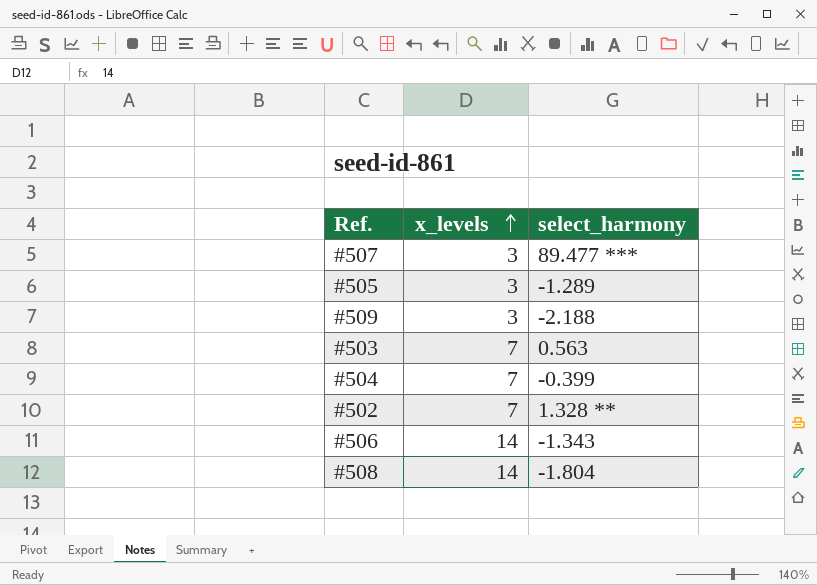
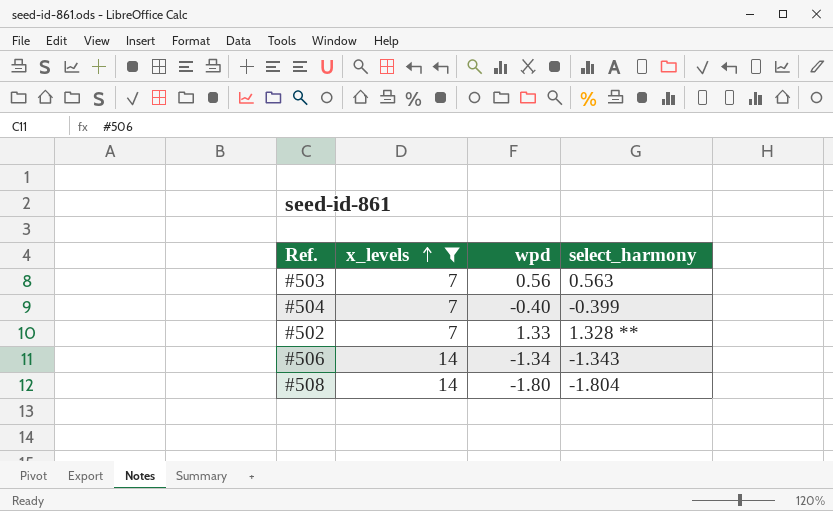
filter: none -> x_levels != 3
column wpd | position: none -> 3

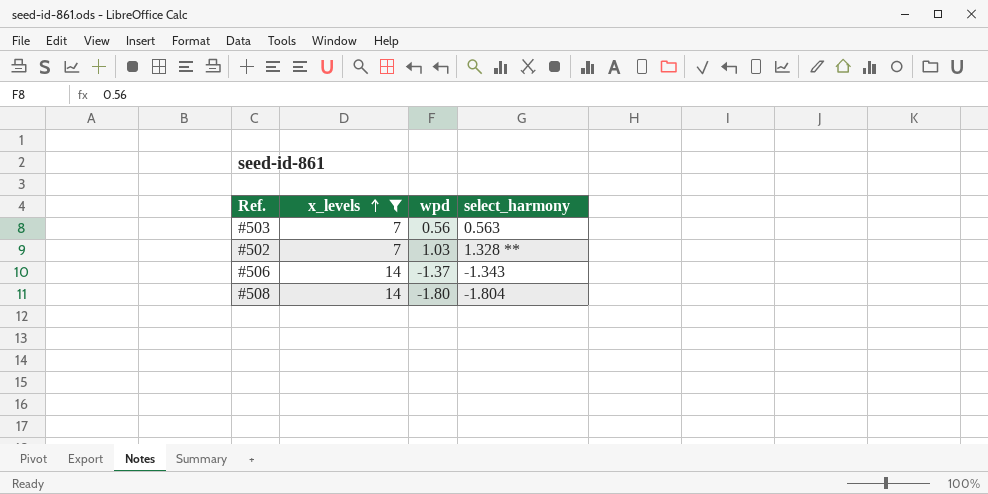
row #504: 7 | -0.40 | -0.399 -> none
#502 | wpd: 1.33 -> 1.03
#506 | wpd: -1.34 -> -1.37

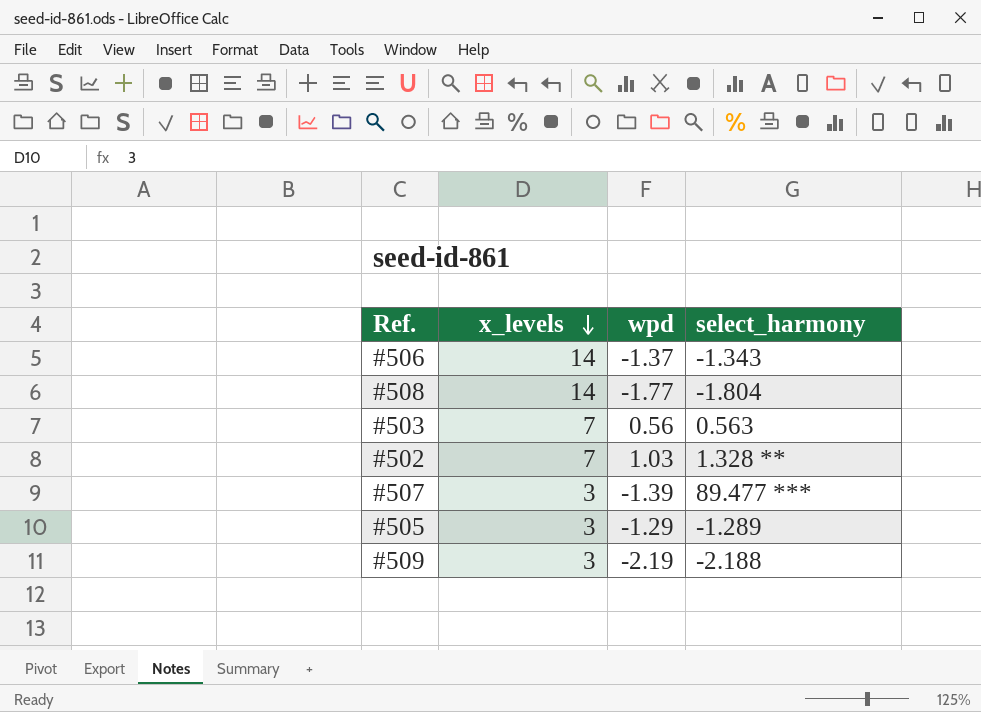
filter: x_levels != 3 -> none
row order: x_levels ascending -> x_levels descending
#508 | wpd: -1.80 -> -1.77

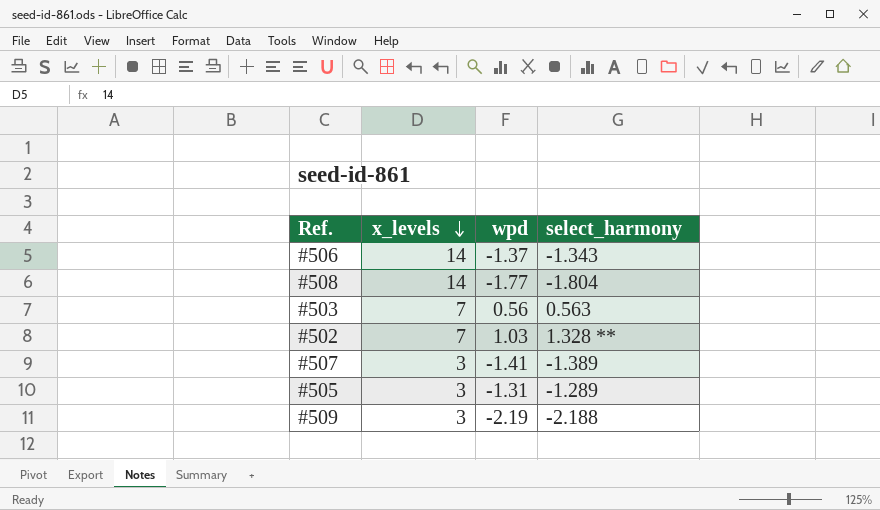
#507 | wpd: -1.39 -> -1.41
#507 | select_harmony: 89.477 *** -> -1.389
#505 | wpd: -1.29 -> -1.31

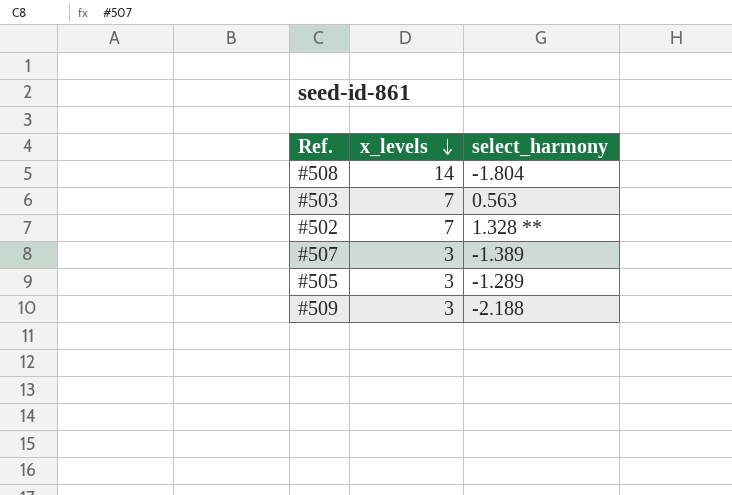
column wpd | position: 3 -> none
row #506: 14 | -1.37 | -1.343 -> none

